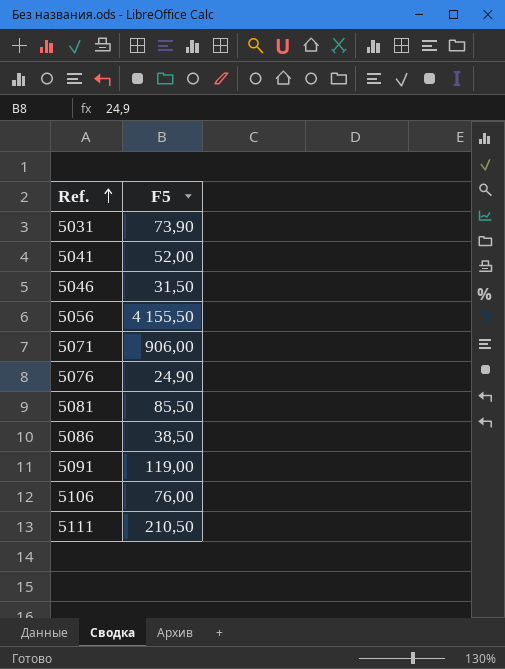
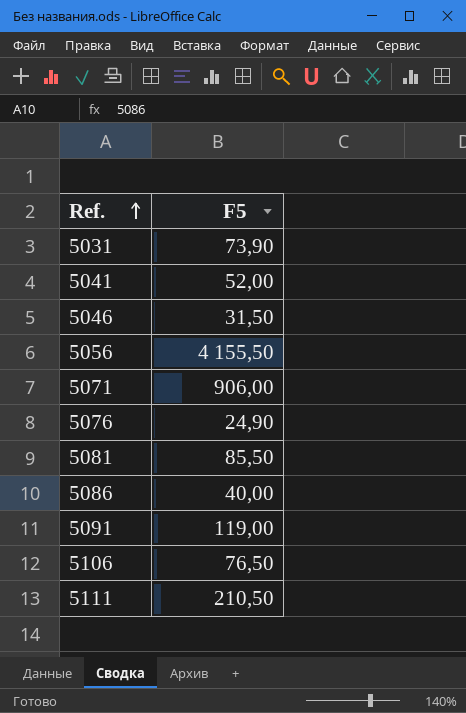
5086 | F5: 38,50 -> 40,00
5106 | F5: 76,00 -> 76,50

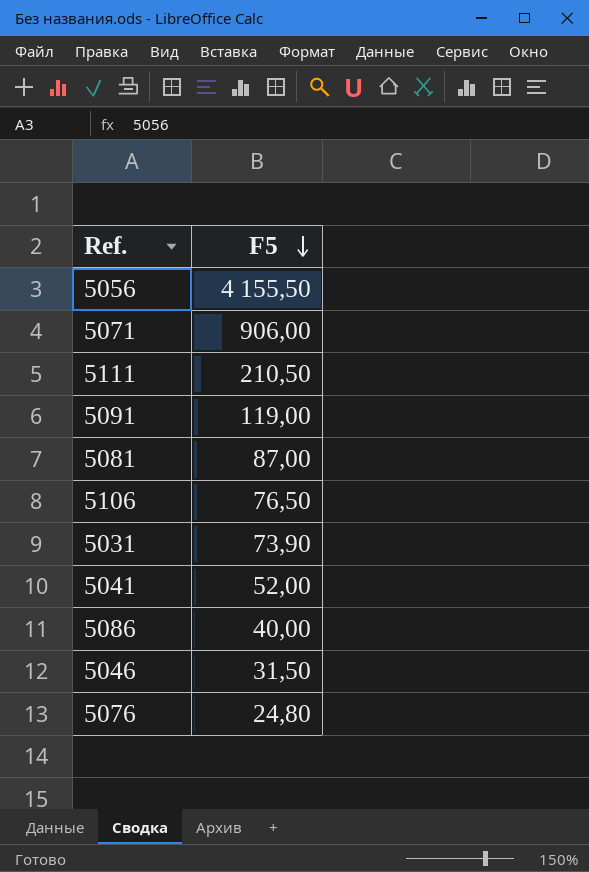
row order: Ref. ascending -> F5 descending
5081 | F5: 85,50 -> 87,00
5076 | F5: 24,90 -> 24,80

